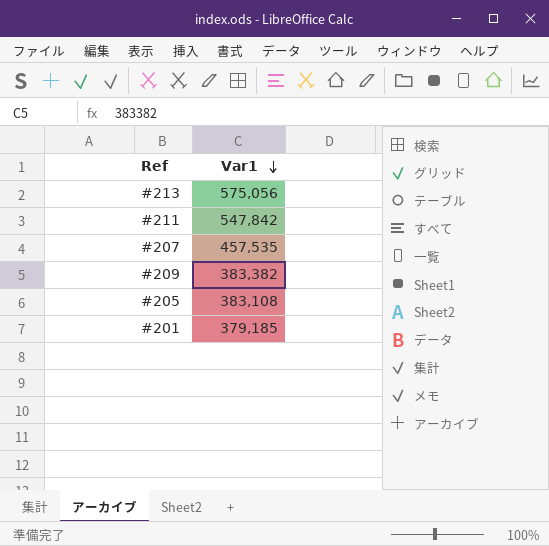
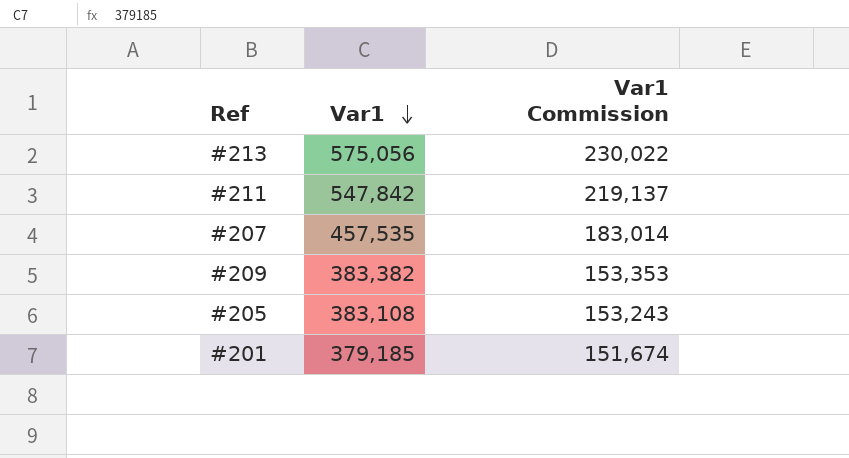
column Var1 Commission | formula: none -> [Var1] * 0.4

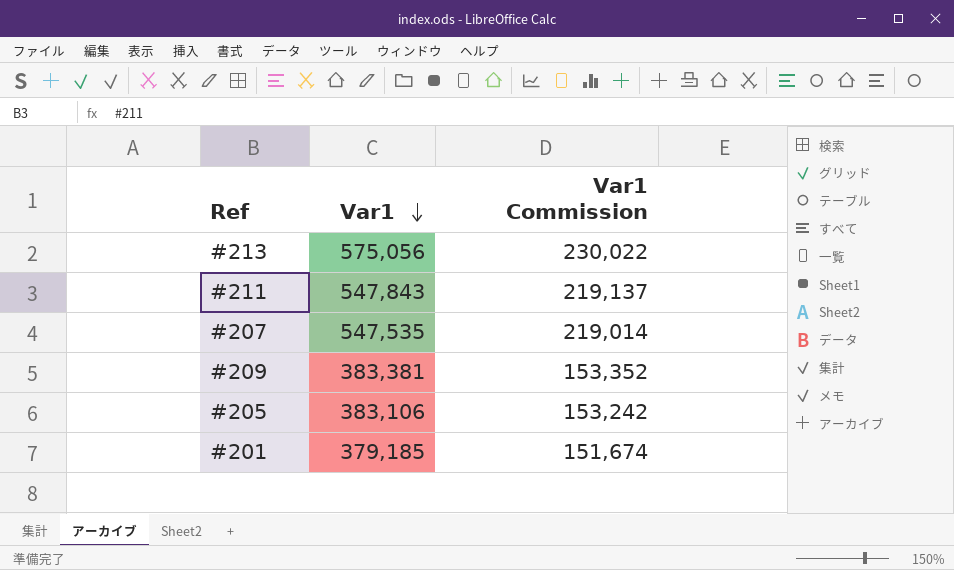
#211 | Var1: 547,842 -> 547,843
#207 | Var1: 457,535 -> 547,535
#207 | Var1 Commission: 183,014 -> 219,014
#209 | Var1: 383,382 -> 383,381
#209 | Var1 Commission: 153,353 -> 153,352
#205 | Var1: 383,108 -> 383,106
#205 | Var1 Commission: 153,243 -> 153,242

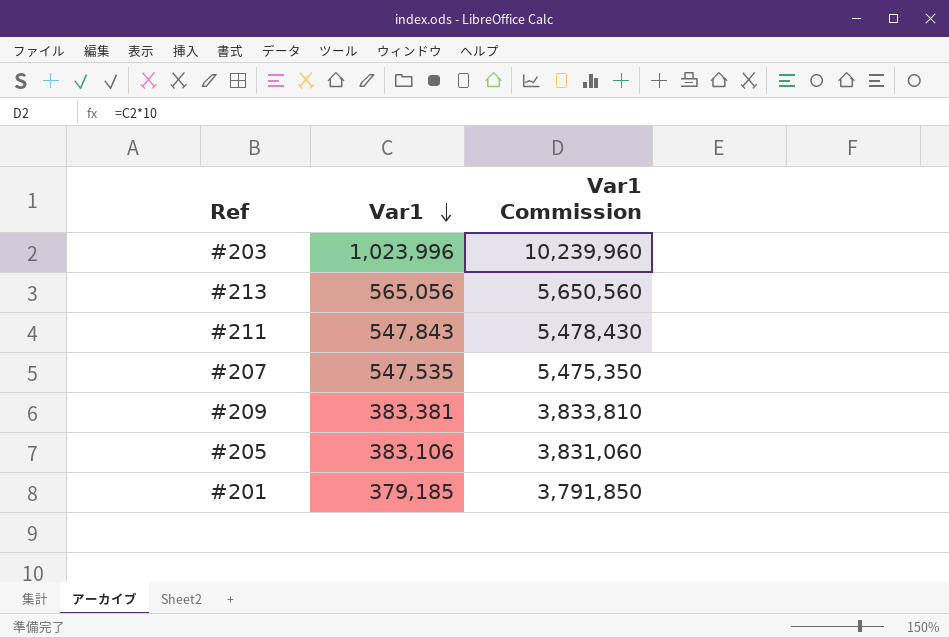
column Var1 Commission | formula: [Var1] * 0.4 -> [Var1] * 10
row #203: none -> 1,023,996 | 10,239,960
#213 | Var1: 575,056 -> 565,056

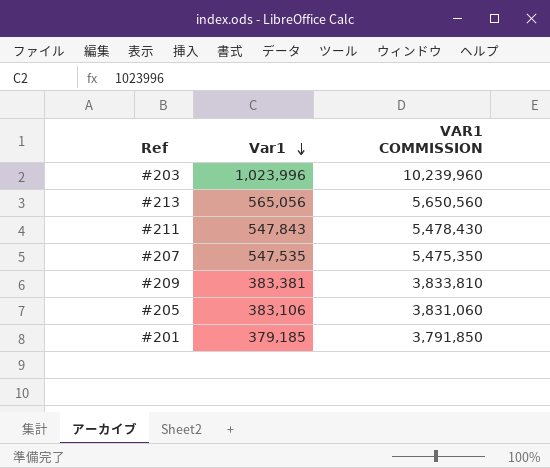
column name: Var1 Commission -> VAR1 COMMISSION

